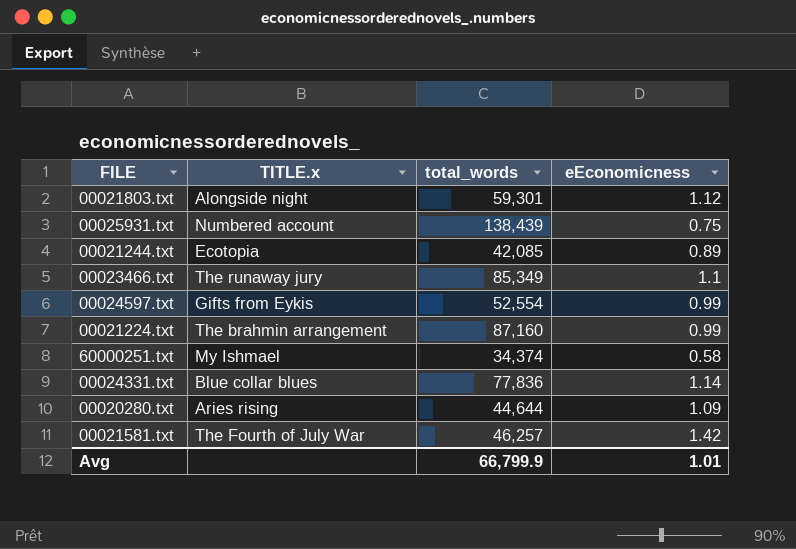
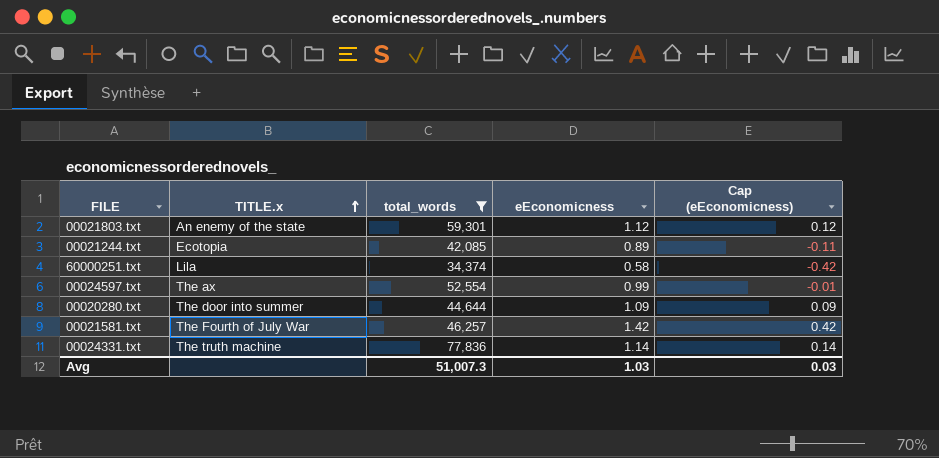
filter: none -> total_words <= 77,836
row order: none -> TITLE.x ascending
column Cap (eEconomicness) | formula: none -> [eEconomicness] - 1
00021803.txt | TITLE.x: Alongside night -> An enemy of the state
60000251.txt | TITLE.x: My Ishmael -> Lila
00024597.txt | TITLE.x: Gifts from Eykis -> The ax
00020280.txt | TITLE.x: Aries rising -> The door into summer
00024331.txt | TITLE.x: Blue collar blues -> The truth machine
Avg | total_words: 66,799.9 -> 51,007.3
Avg | eEconomicness: 1.01 -> 1.03

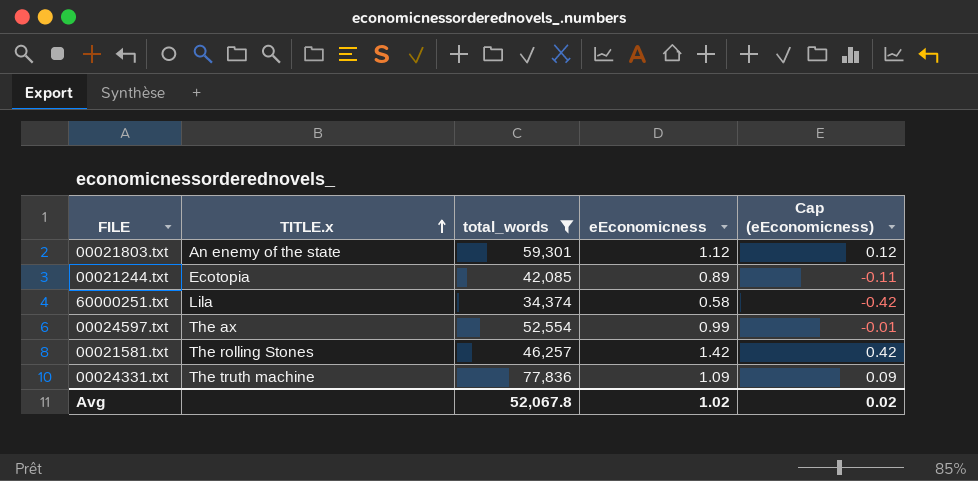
row 00020280.txt: The door into summer | 44,644 | 1.09 | 0.09 -> none
00021581.txt | TITLE.x: The Fourth of July War -> The rolling Stones
00024331.txt | eEconomicness: 1.14 -> 1.09
00024331.txt | Cap (eEconomicness): 0.14 -> 0.09
Avg | total_words: 51,007.3 -> 52,067.8
Avg | eEconomicness: 1.03 -> 1.02
Avg | Cap (eEconomicness): 0.03 -> 0.02

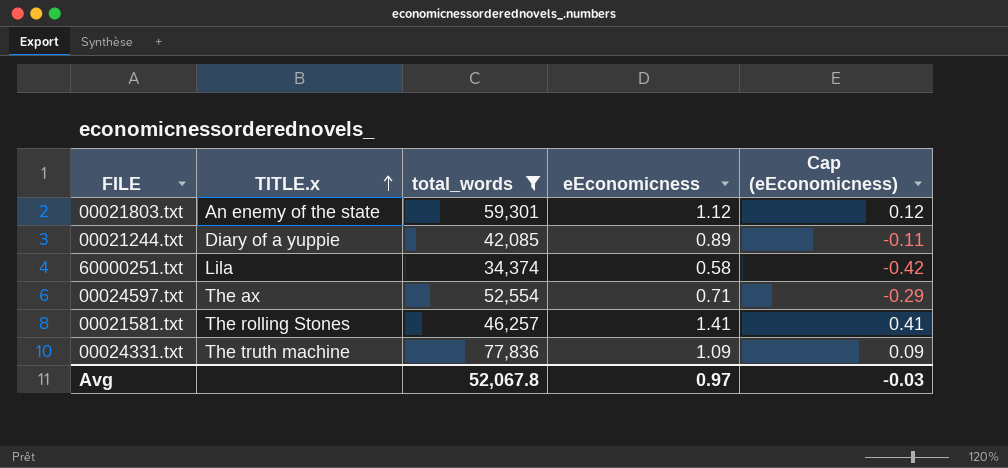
00021244.txt | TITLE.x: Ecotopia -> Diary of a yuppie
00024597.txt | eEconomicness: 0.99 -> 0.71
00024597.txt | Cap (eEconomicness): -0.01 -> -0.29
00021581.txt | eEconomicness: 1.42 -> 1.41
00021581.txt | Cap (eEconomicness): 0.42 -> 0.41
Avg | eEconomicness: 1.02 -> 0.97
Avg | Cap (eEconomicness): 0.02 -> -0.03

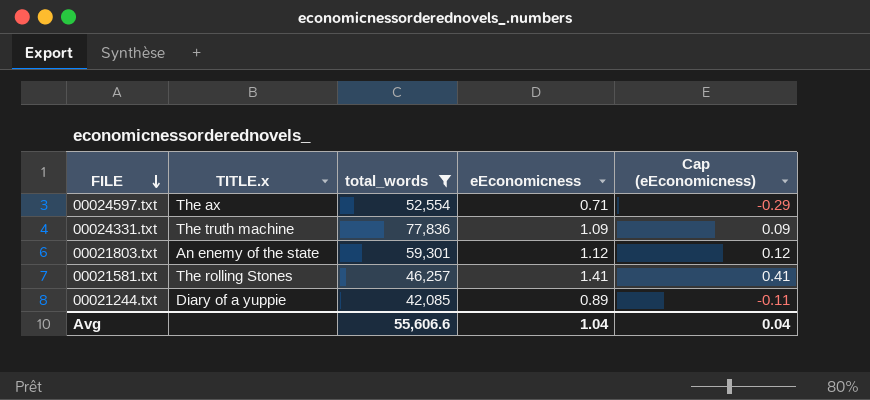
row order: TITLE.x ascending -> FILE descending
row 60000251.txt: Lila | 34,374 | 0.58 | -0.42 -> none
Avg | total_words: 52,067.8 -> 55,606.6
Avg | eEconomicness: 0.97 -> 1.04
Avg | Cap (eEconomicness): -0.03 -> 0.04

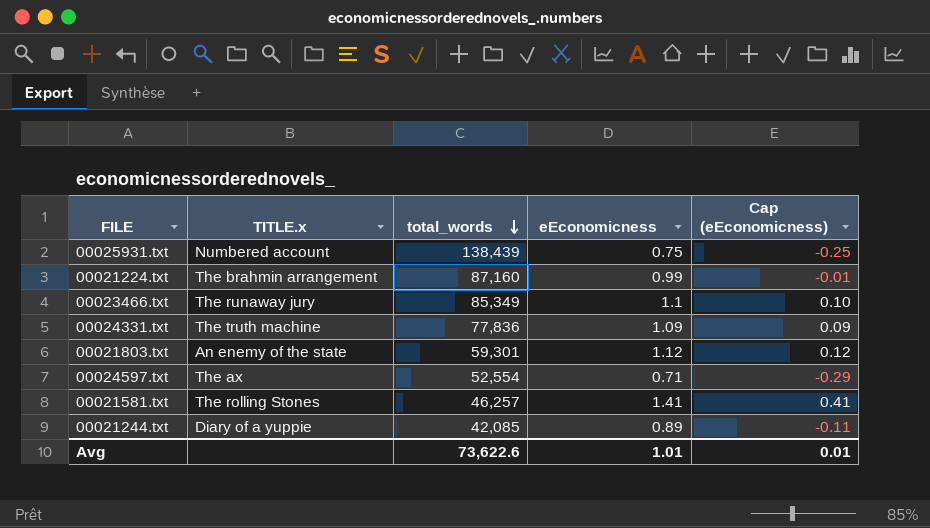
filter: total_words <= 77,836 -> none
row order: FILE descending -> total_words descending
Avg | total_words: 55,606.6 -> 73,622.6
Avg | eEconomicness: 1.04 -> 1.01
Avg | Cap (eEconomicness): 0.04 -> 0.01

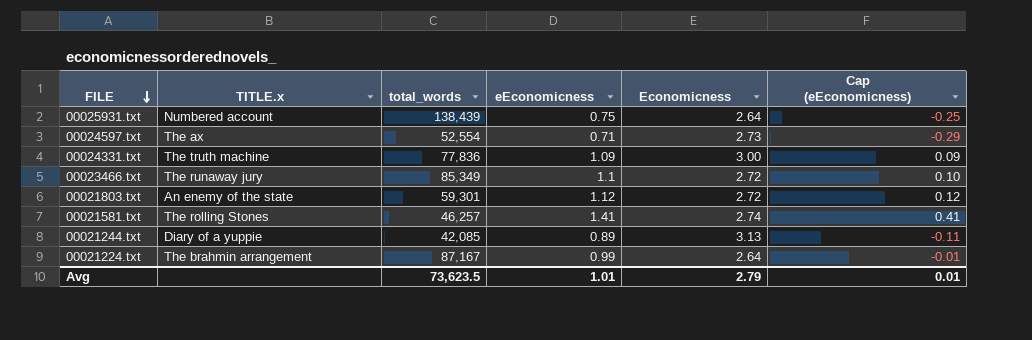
row order: total_words descending -> FILE descending
column Economicness | position: none -> 5
00021224.txt | total_words: 87,160 -> 87,167
Avg | total_words: 73,622.6 -> 73,623.5

